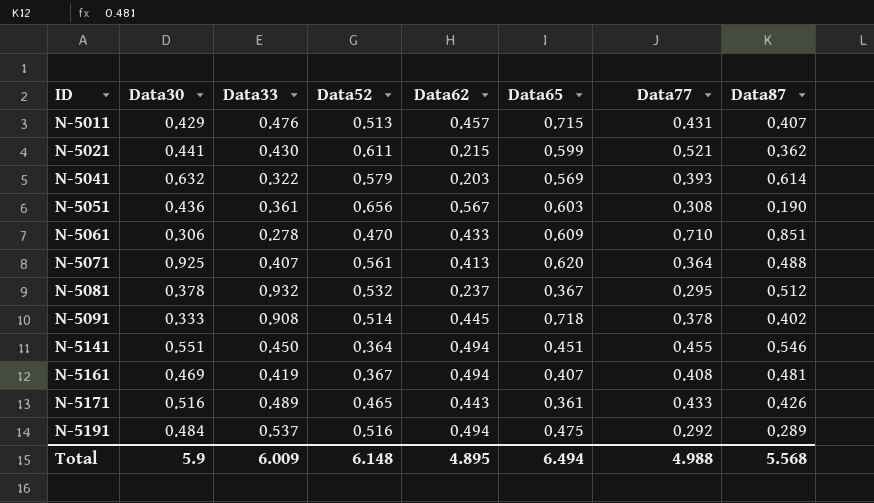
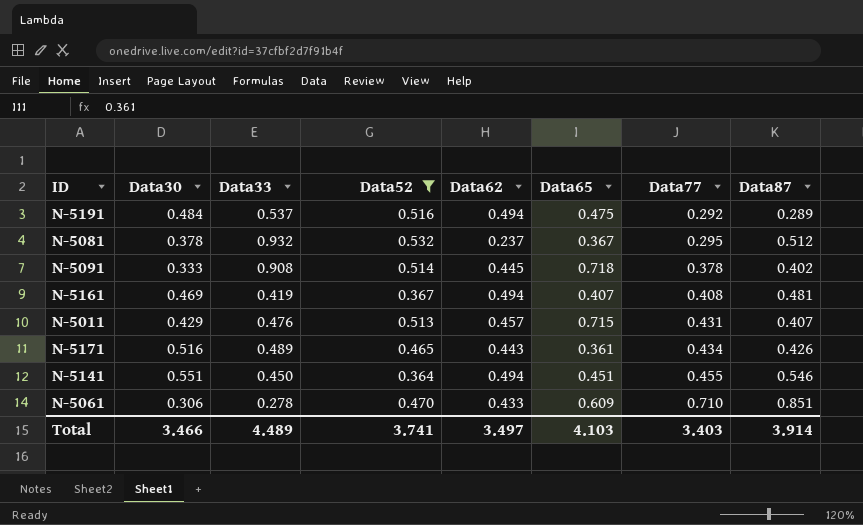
filter: none -> Data52 <= 0.532
row order: ID ascending -> Data77 ascending
N-5171 | Data77: 0.433 -> 0.434
Total | Data30: 5.9 -> 3.466
Total | Data33: 6.009 -> 4.489
Total | Data52: 6.148 -> 3.741
Total | Data62: 4.895 -> 3.497
Total | Data65: 6.494 -> 4.103
Total | Data77: 4.988 -> 3.403
Total | Data87: 5.568 -> 3.914

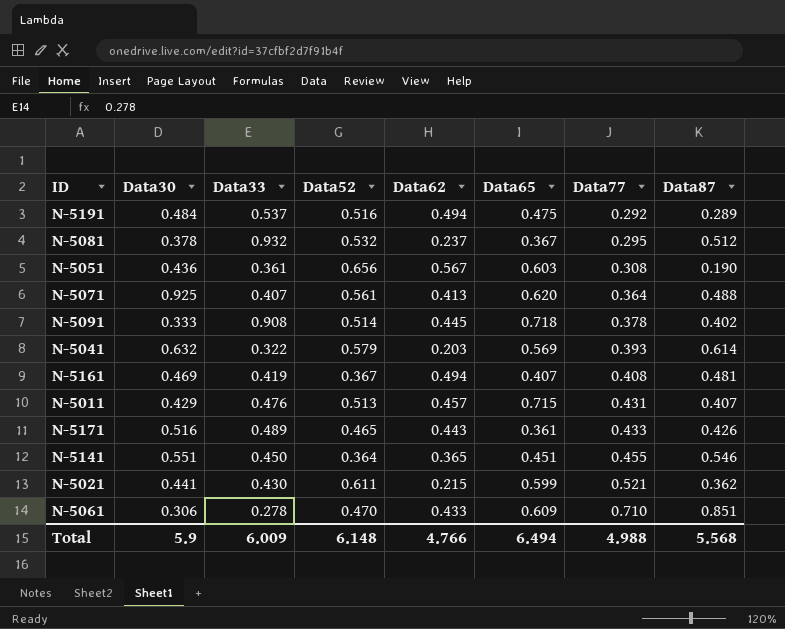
filter: Data52 <= 0.532 -> none
N-5171 | Data77: 0.434 -> 0.433
N-5141 | Data62: 0.494 -> 0.365
Total | Data30: 3.466 -> 5.9
Total | Data33: 4.489 -> 6.009
Total | Data52: 3.741 -> 6.148
Total | Data62: 3.497 -> 4.766
Total | Data65: 4.103 -> 6.494
Total | Data77: 3.403 -> 4.988
Total | Data87: 3.914 -> 5.568

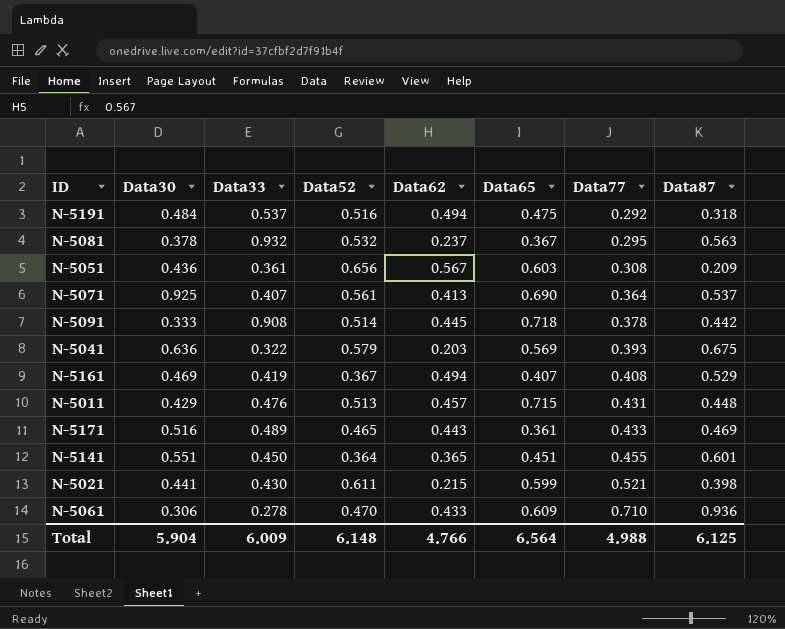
N-5191 | Data87: 0.289 -> 0.318
N-5081 | Data87: 0.512 -> 0.563
N-5051 | Data87: 0.190 -> 0.209
N-5071 | Data65: 0.620 -> 0.690
N-5071 | Data87: 0.488 -> 0.537
N-5091 | Data87: 0.402 -> 0.442
N-5041 | Data30: 0.632 -> 0.636
N-5041 | Data87: 0.614 -> 0.675
N-5161 | Data87: 0.481 -> 0.529
N-5011 | Data87: 0.407 -> 0.448
N-5171 | Data87: 0.426 -> 0.469
N-5141 | Data87: 0.546 -> 0.601
N-5021 | Data87: 0.362 -> 0.398
N-5061 | Data87: 0.851 -> 0.936
Total | Data30: 5.9 -> 5.904
Total | Data65: 6.494 -> 6.564
Total | Data87: 5.568 -> 6.125

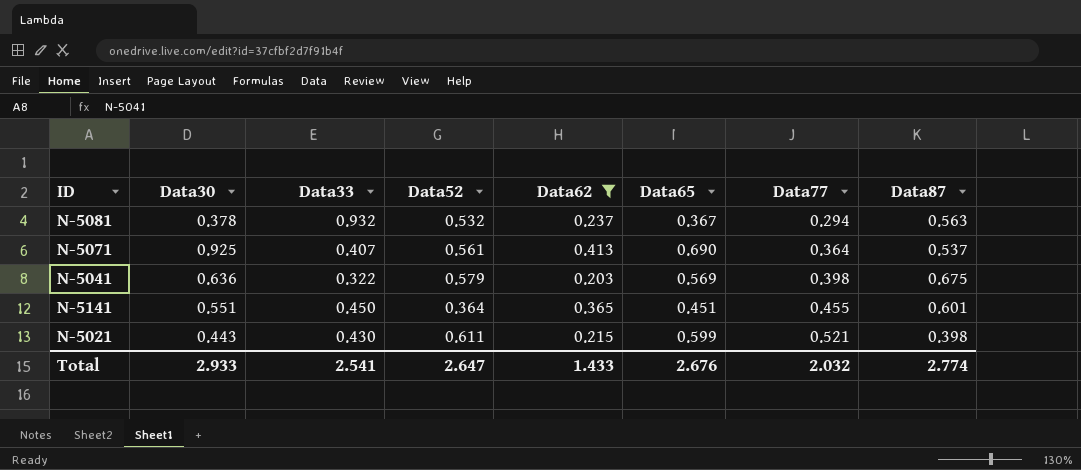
filter: none -> Data62 <= 0.413
N-5081 | Data77: 0.295 -> 0.294
N-5041 | Data77: 0.393 -> 0.398
N-5021 | Data30: 0.441 -> 0.443
Total | Data30: 5.904 -> 2.933
Total | Data33: 6.009 -> 2.541
Total | Data52: 6.148 -> 2.647
Total | Data62: 4.766 -> 1.433
Total | Data65: 6.564 -> 2.676
Total | Data77: 4.988 -> 2.032
Total | Data87: 6.125 -> 2.774

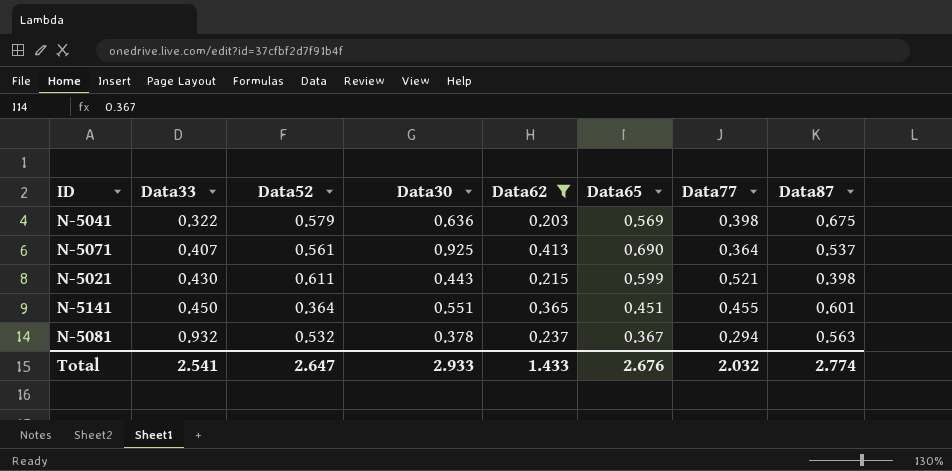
row order: Data77 ascending -> Data33 ascending
column Data30 | position: 2 -> 4

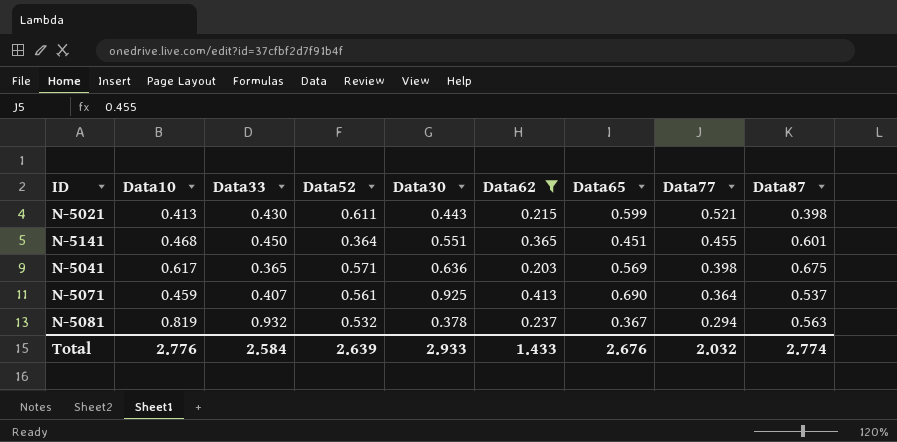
row order: Data33 ascending -> Data77 descending
column Data10 | position: none -> 2
N-5041 | Data33: 0.322 -> 0.365
N-5041 | Data52: 0.579 -> 0.571
Total | Data33: 2.541 -> 2.584
Total | Data52: 2.647 -> 2.639

